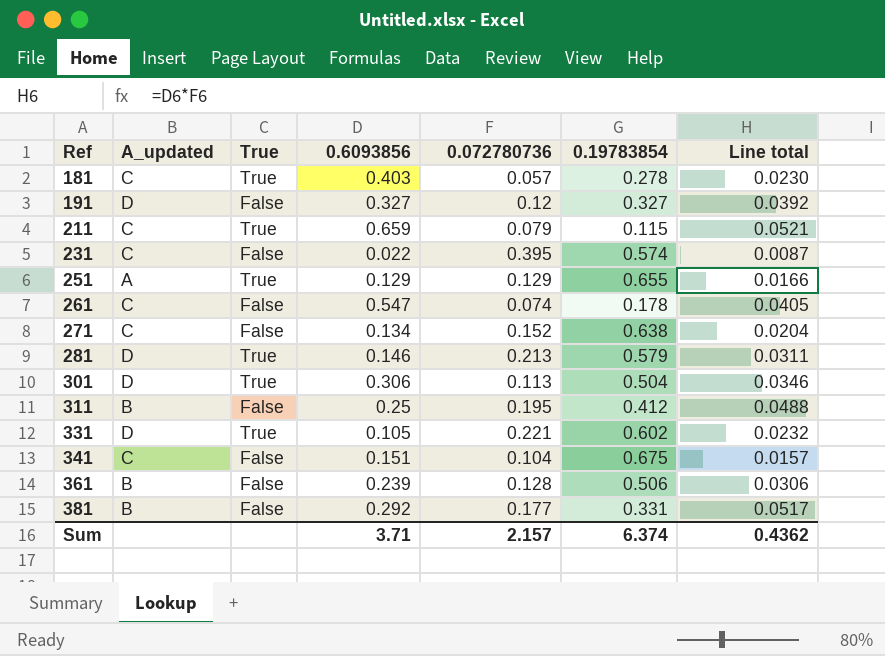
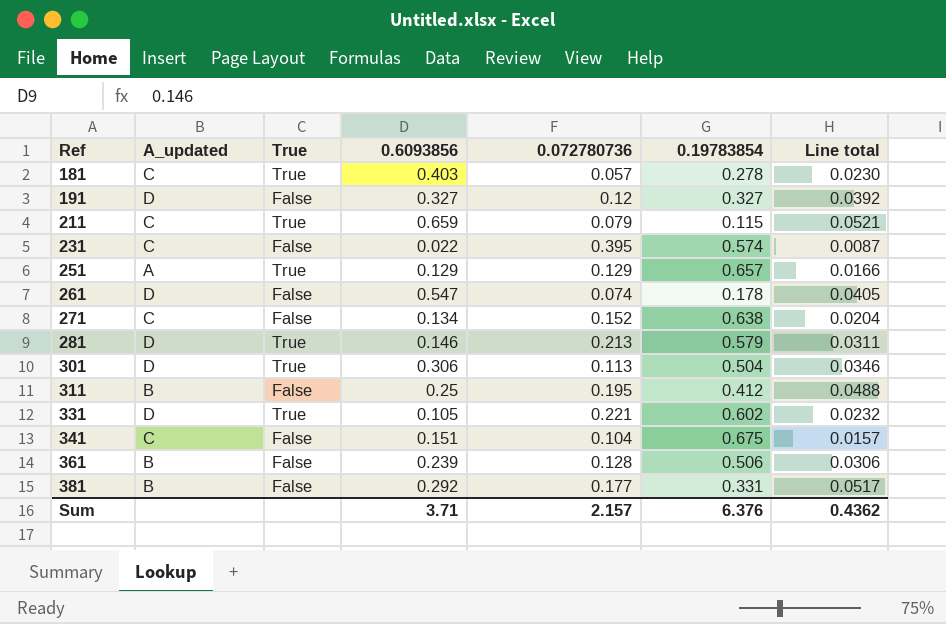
251 | 0.19783854: 0.655 -> 0.657
261 | A_updated: C -> D
Sum | 0.19783854: 6.374 -> 6.376

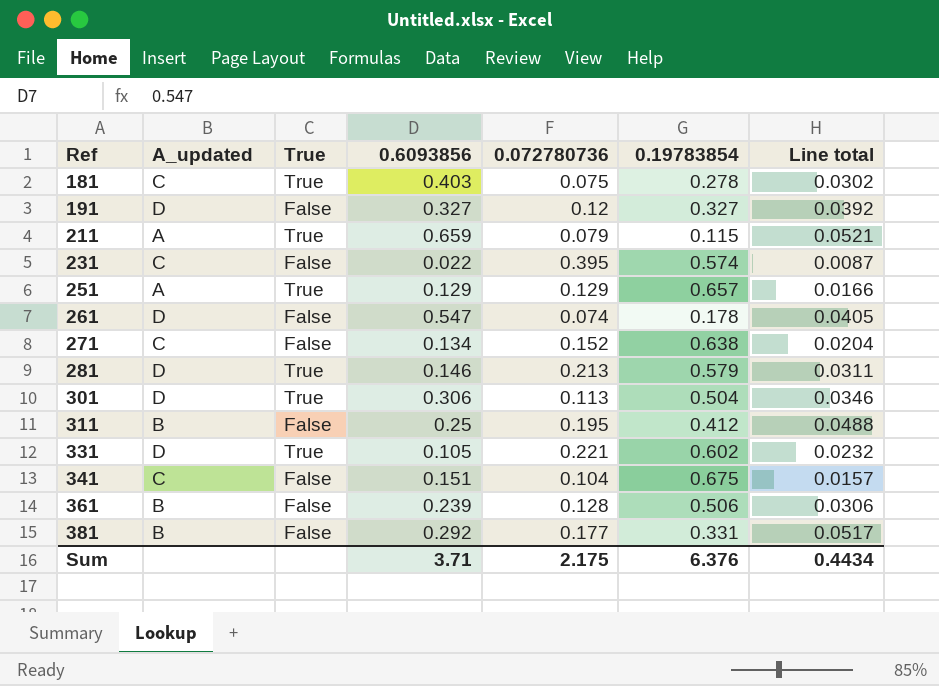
181 | 0.072780736: 0.057 -> 0.075
181 | Line total: 0.0230 -> 0.0302
211 | A_updated: C -> A
Sum | 0.072780736: 2.157 -> 2.175
Sum | Line total: 0.4362 -> 0.4434

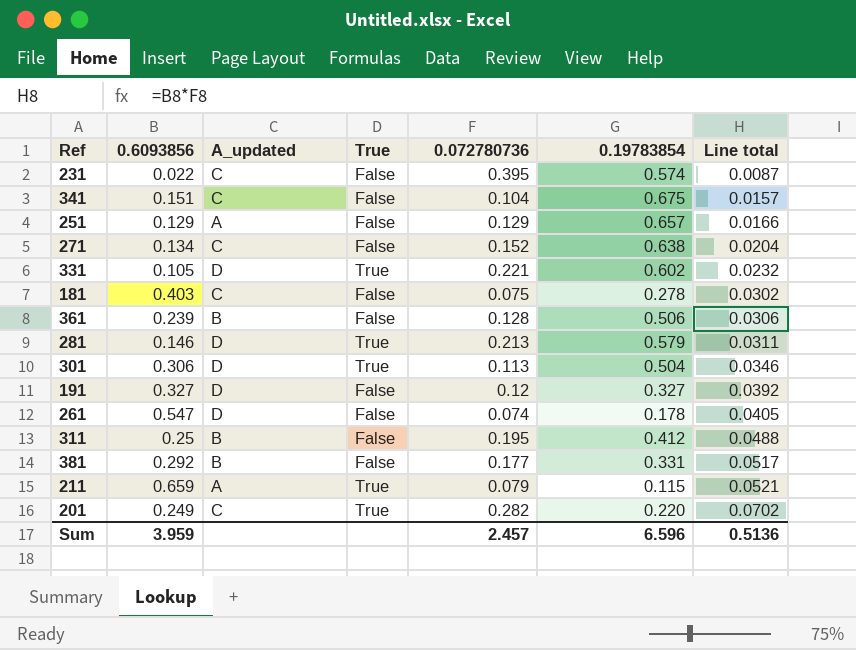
row order: Ref ascending -> Line total ascending
column 0.6093856 | position: 4 -> 2
251 | True: True -> False
181 | True: True -> False
row 201: none -> 0.249 | C | True | 0.282 | 0.220 | 0.0702
Sum | 0.6093856: 3.71 -> 3.959
Sum | 0.072780736: 2.175 -> 2.457
Sum | 0.19783854: 6.376 -> 6.596
Sum | Line total: 0.4434 -> 0.5136

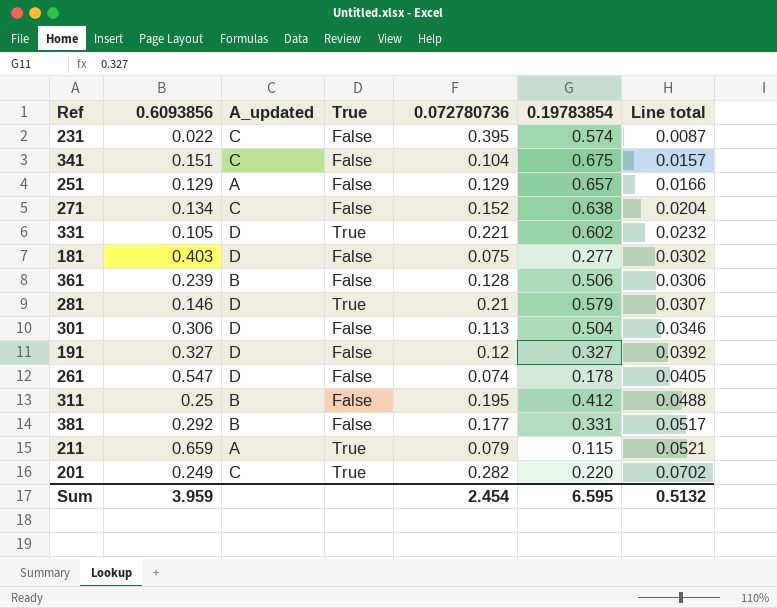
181 | A_updated: C -> D
181 | 0.19783854: 0.278 -> 0.277
281 | 0.072780736: 0.213 -> 0.21
281 | Line total: 0.0311 -> 0.0307
301 | True: True -> False
Sum | 0.072780736: 2.457 -> 2.454
Sum | 0.19783854: 6.596 -> 6.595
Sum | Line total: 0.5136 -> 0.5132

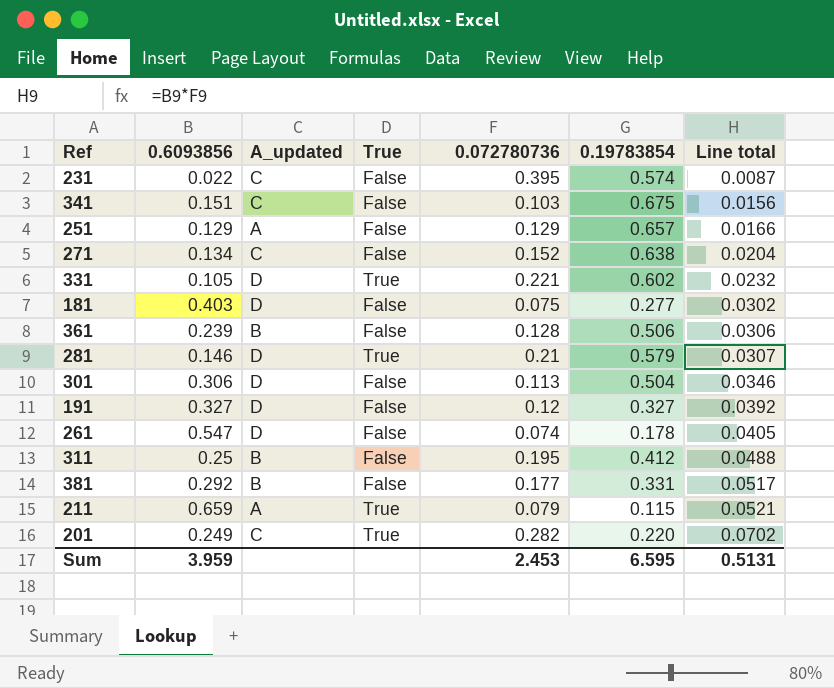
341 | 0.072780736: 0.104 -> 0.103
341 | Line total: 0.0157 -> 0.0156
Sum | 0.072780736: 2.454 -> 2.453
Sum | Line total: 0.5132 -> 0.5131

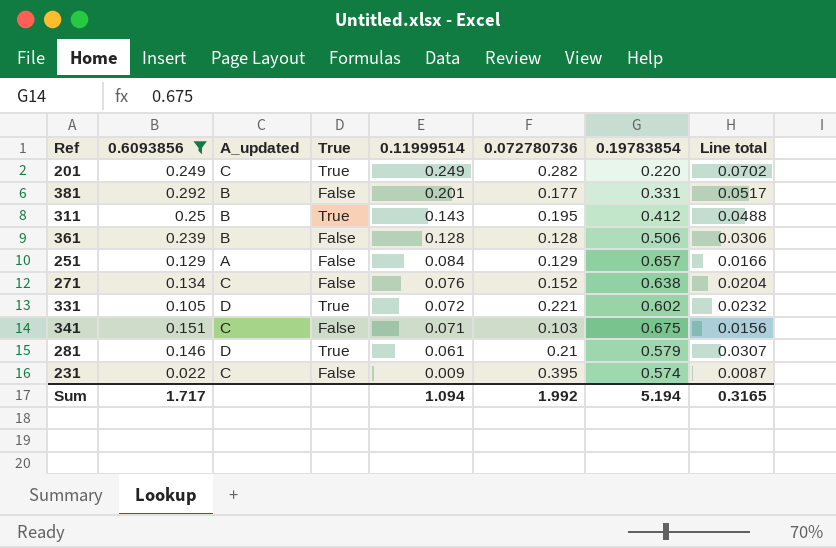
filter: none -> 0.6093856 <= 0.292
row order: Line total ascending -> 0.11999514 descending
column 0.11999514 | position: none -> 5
311 | True: False -> True
Sum | 0.6093856: 3.959 -> 1.717
Sum | 0.072780736: 2.453 -> 1.992
Sum | 0.19783854: 6.595 -> 5.194
Sum | Line total: 0.5131 -> 0.3165

